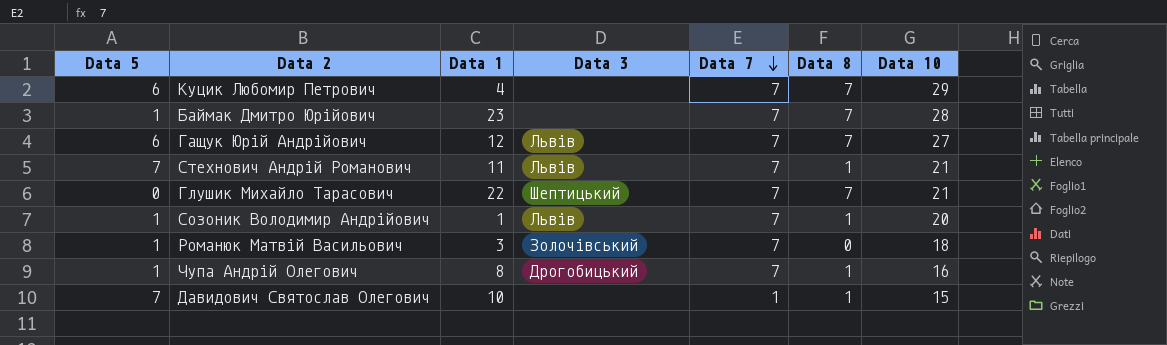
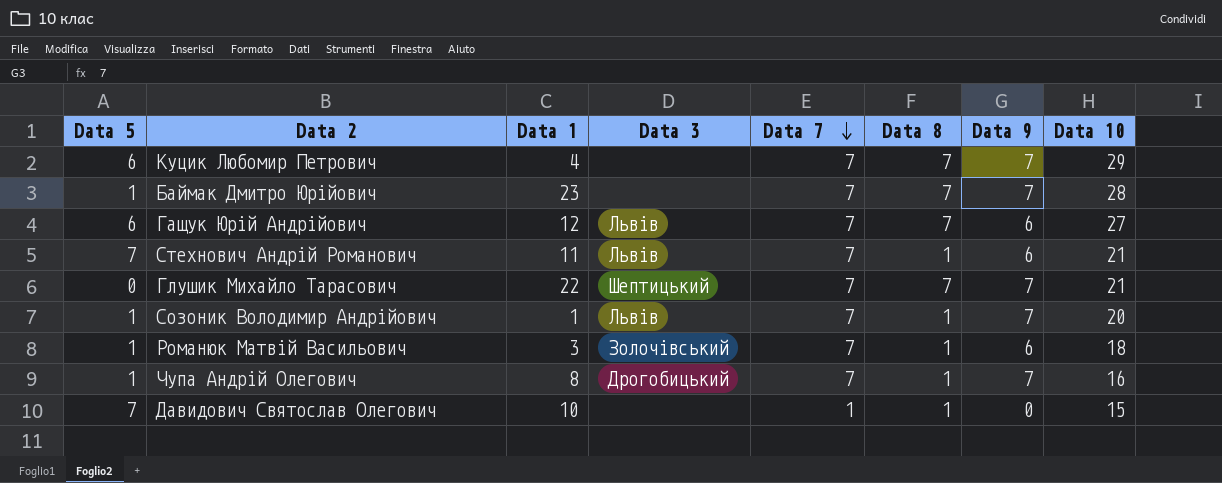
column Data 9 | position: none -> 7
Романюк Матвій Васильович | Data 8: 0 -> 1

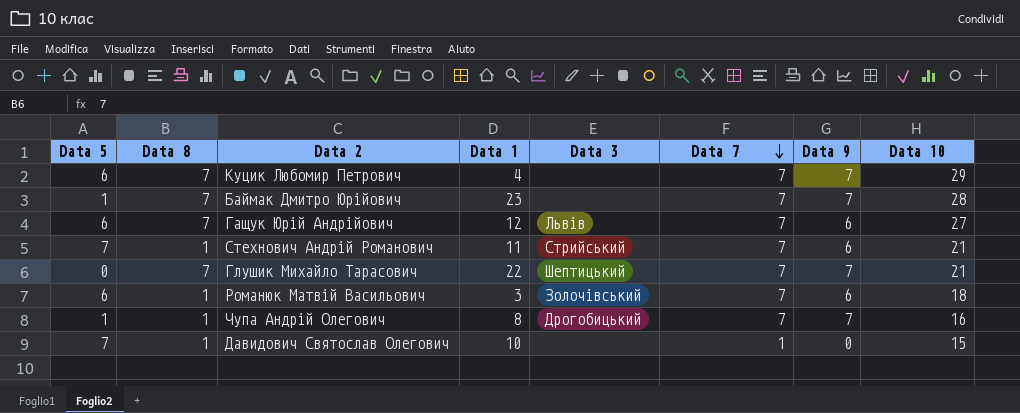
column Data 8 | position: 6 -> 2
row Созоник Володимир Андрійович: 1 | 1 | Львів | 7 | 1 | 7 | 20 -> none
Стехнович Андрій Романович | Data 3: Львів -> Стрийський
Романюк Матвій Васильович | Data 5: 1 -> 6

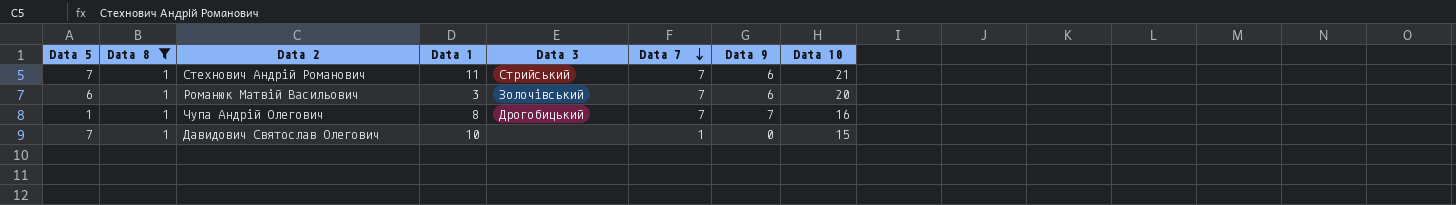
filter: none -> Data 8 = 1
Романюк Матвій Васильович | Data 10: 18 -> 20

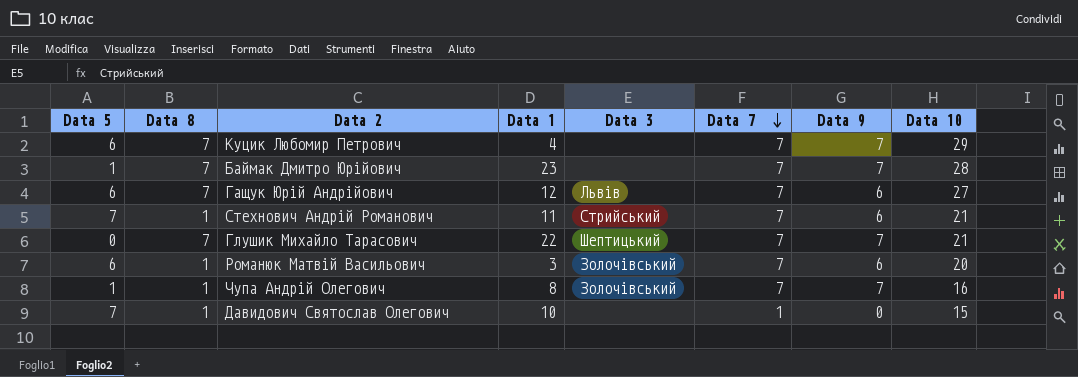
filter: Data 8 = 1 -> none
Чупа Андрій Олегович | Data 3: Дрогобицький -> Золочівський

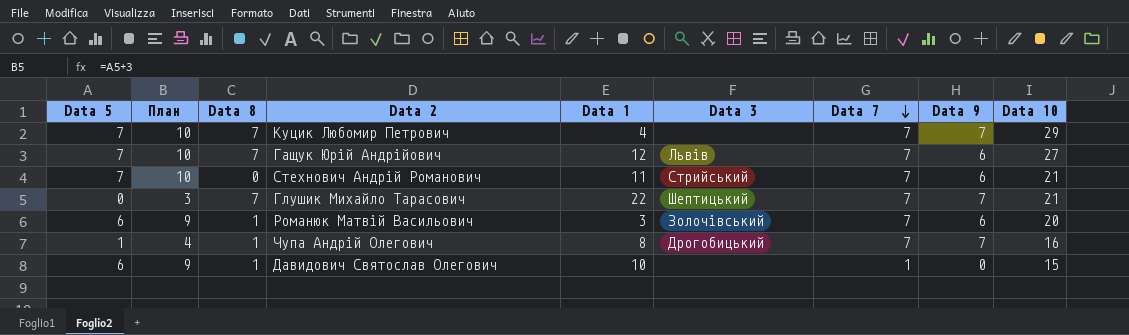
column План | formula: none -> [Data 5] + 3
row Баймак Дмитро Юрійович: 1 | 7 | 23 | none | 7 | 7 | 28 -> none
Куцик Любомир Петрович | Data 5: 6 -> 7
Гащук Юрій Андрійович | Data 5: 6 -> 7
Стехнович Андрій Романович | Data 8: 1 -> 0
Чупа Андрій Олегович | Data 3: Золочівський -> Дрогобицький
Давидович Святослав Олегович | Data 5: 7 -> 6

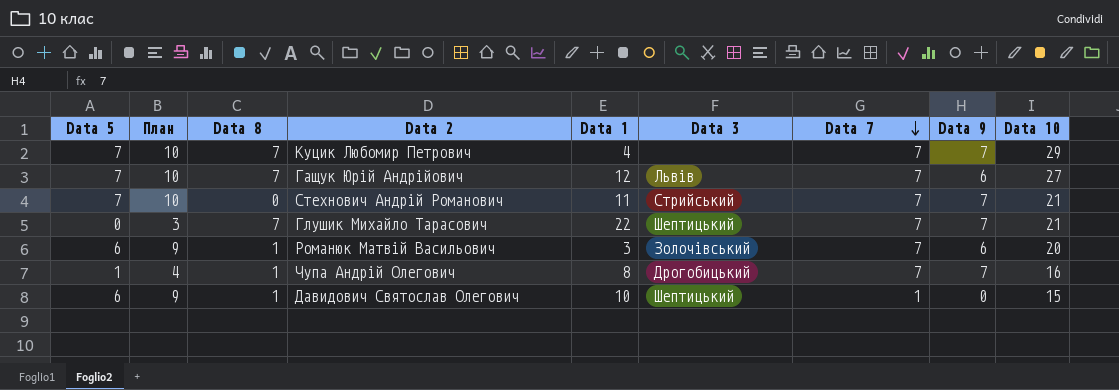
Стехнович Андрій Романович | Data 9: 6 -> 7
Давидович Святослав Олегович | Data 3: none -> Шептицький

